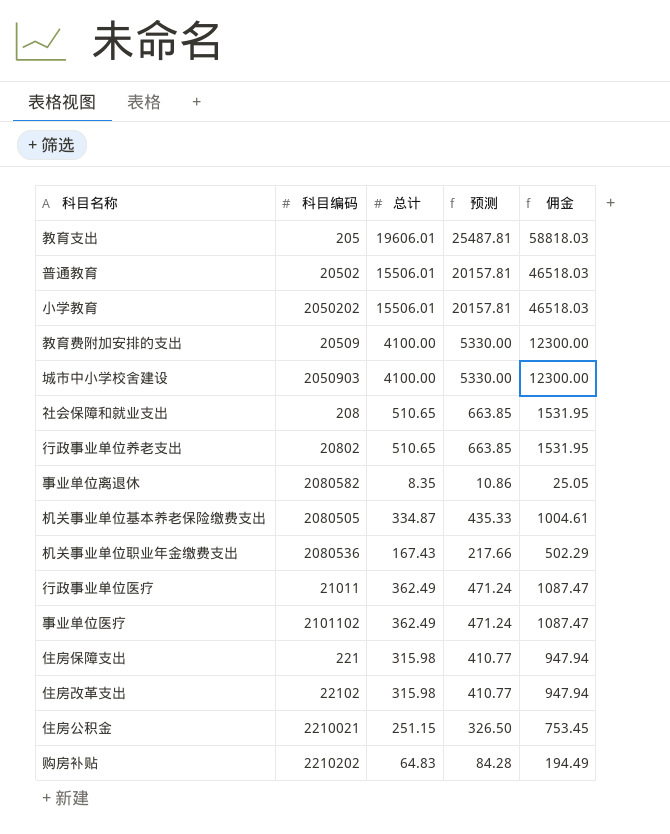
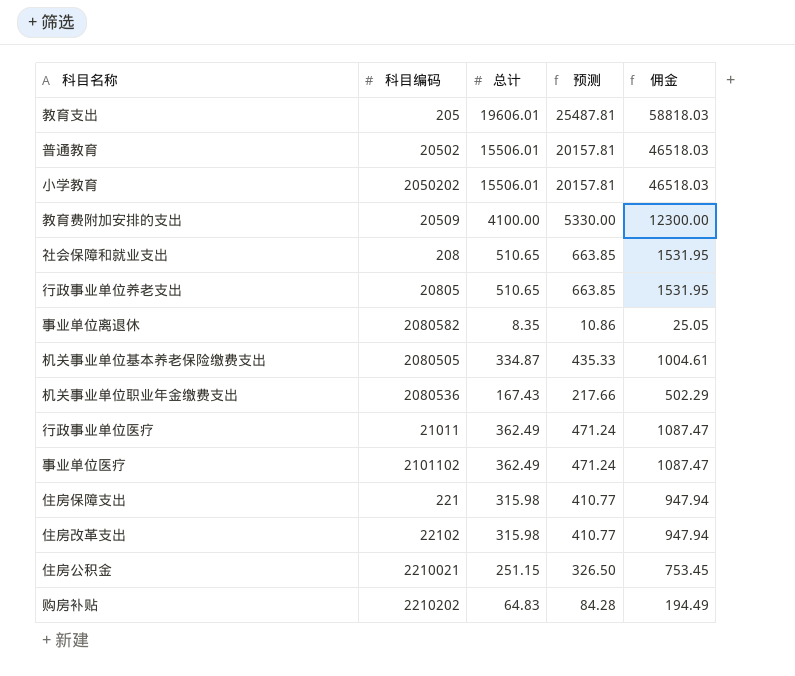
row 城市中小学校舍建设: 2050903 | 4100.00 | 5330.00 | 12300.00 -> none
行政事业单位养老支出 | 科目编码: 20802 -> 20805

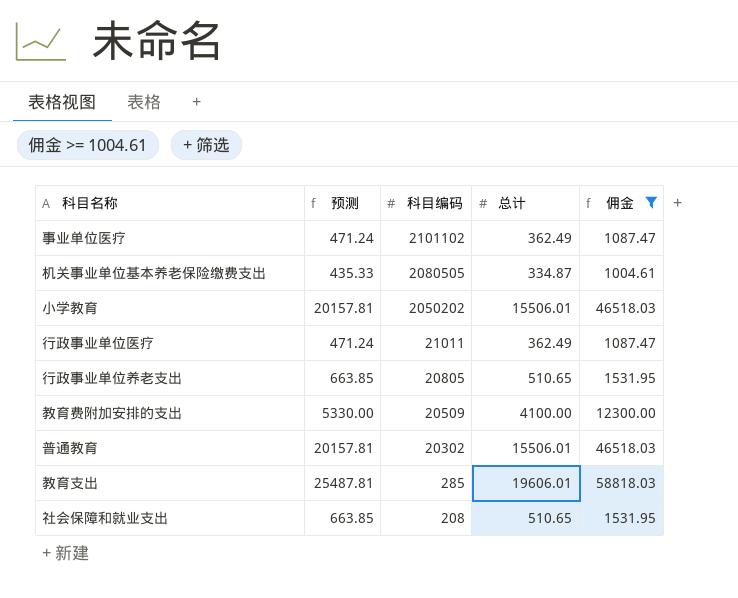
filter: none -> 佣金 >= 1004.61
row order: none -> 科目编码 descending
column 预测 | position: 4 -> 2
普通教育 | 科目编码: 20502 -> 20302
教育支出 | 科目编码: 205 -> 285

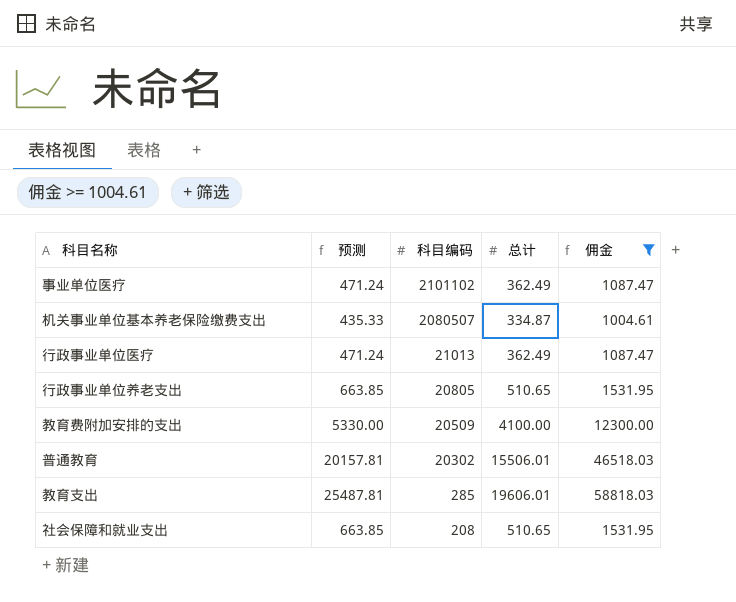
row 小学教育: 20157.81 | 2050202 | 15506.01 | 46518.03 -> none
机关事业单位基本养老保险缴费支出 | 科目编码: 2080505 -> 2080507
行政事业单位医疗 | 科目编码: 21011 -> 21013

